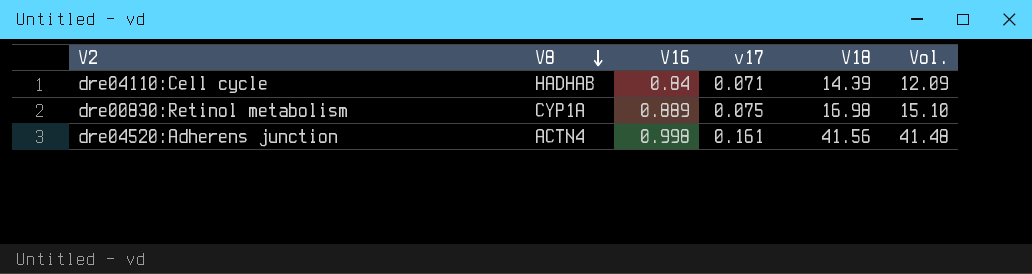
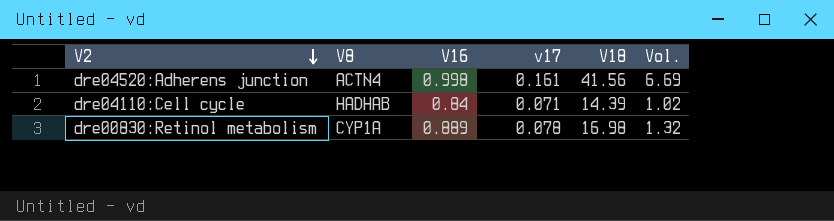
row order: V8 descending -> V2 descending
column Vol. | formula: [V16] * [V18] -> [v17] * [V18]
dre00830:Retinol metabolism | v17: 0.075 -> 0.078

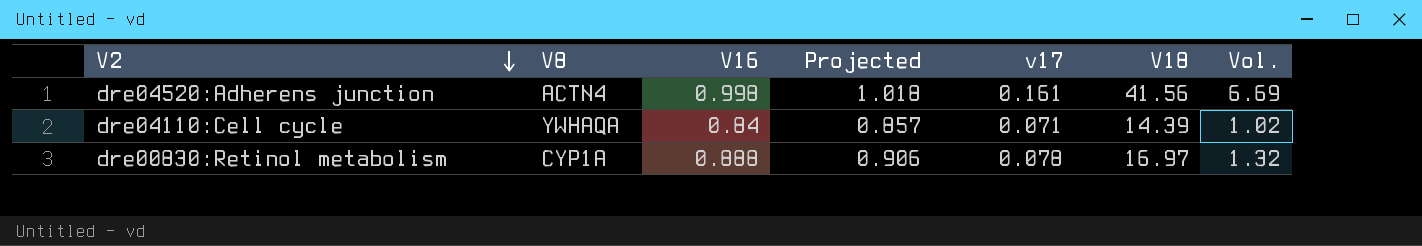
column Projected | formula: none -> [V16] * 1.02
dre04110:Cell cycle | V8: HADHAB -> YWHAQA
dre00830:Retinol metabolism | V16: 0.889 -> 0.888
dre00830:Retinol metabolism | V18: 16.98 -> 16.97

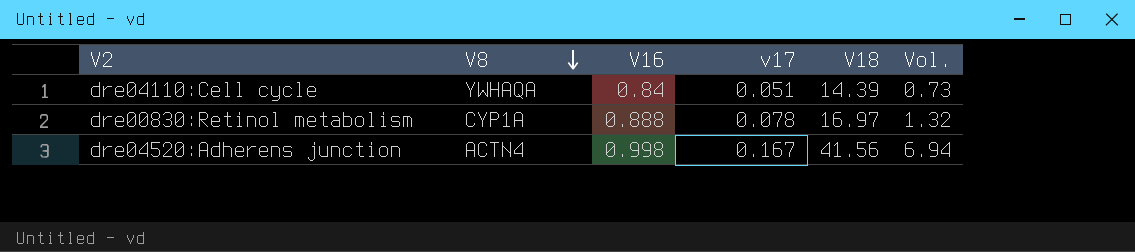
row order: V2 descending -> V8 descending
column Projected | formula: [V16] * 1.02 -> none
dre04110:Cell cycle | v17: 0.071 -> 0.051
dre04110:Cell cycle | Vol.: 1.02 -> 0.73
dre04520:Adherens junction | v17: 0.161 -> 0.167
dre04520:Adherens junction | Vol.: 6.69 -> 6.94

